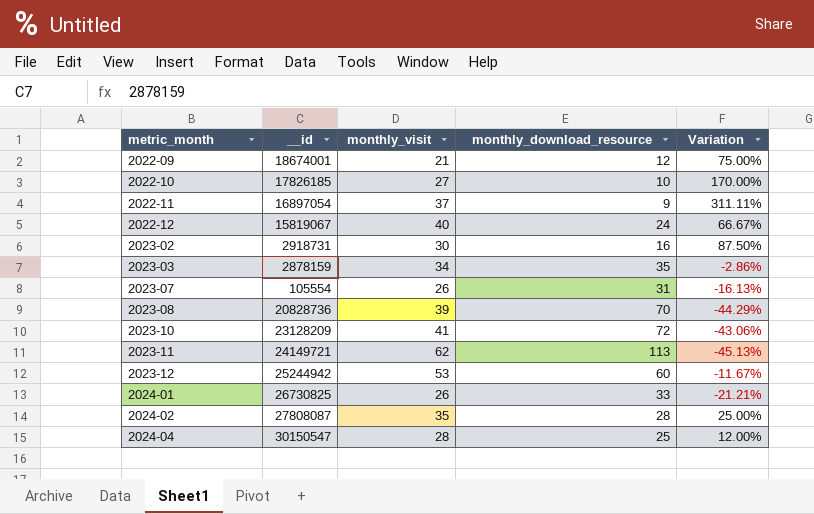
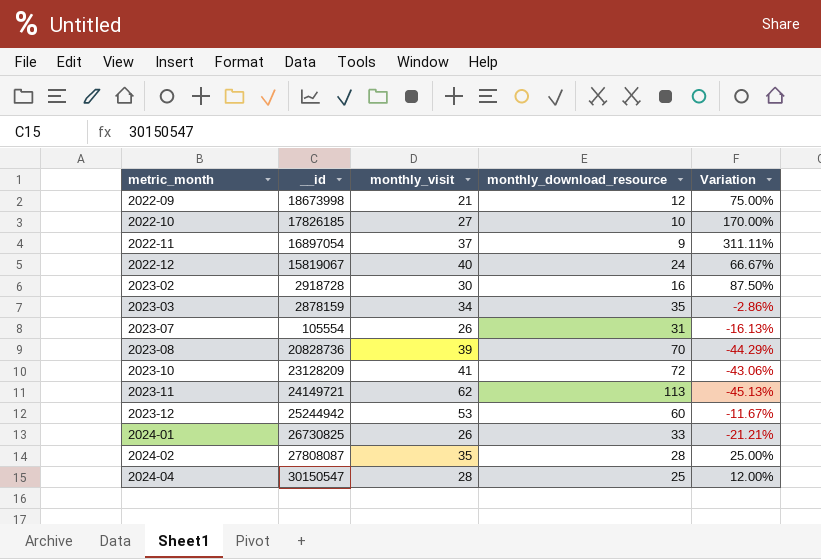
2022-09 | __id: 18674001 -> 18673998
2023-02 | __id: 2918731 -> 2918728

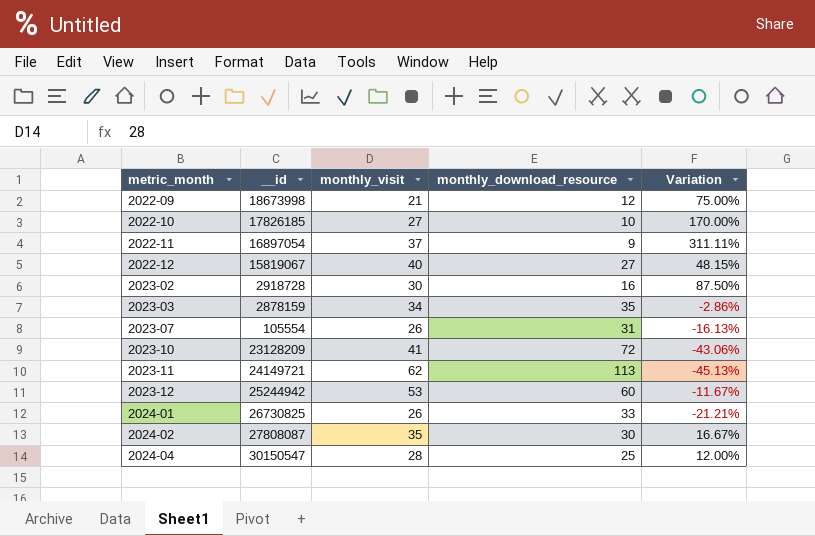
row 2023-08: 20828736 | 39 | 70 | -44.29% -> none
2022-12 | monthly_download_resource: 24 -> 27
2022-12 | Variation: 66.67% -> 48.15%
2024-02 | monthly_download_resource: 28 -> 30
2024-02 | Variation: 25.00% -> 16.67%

